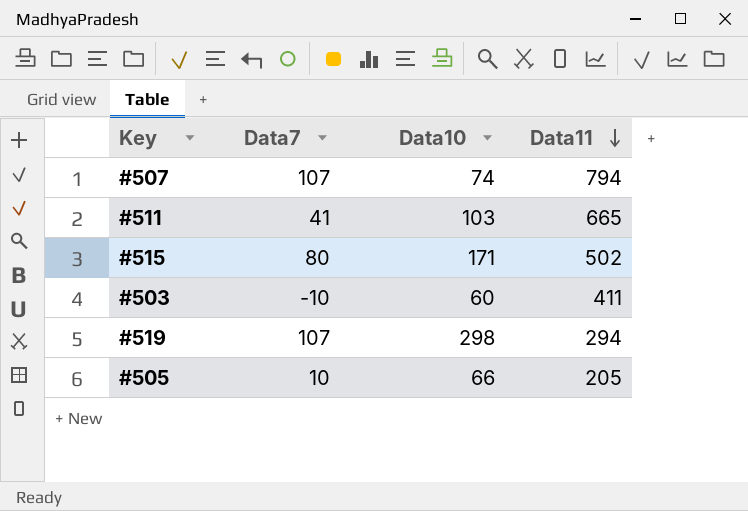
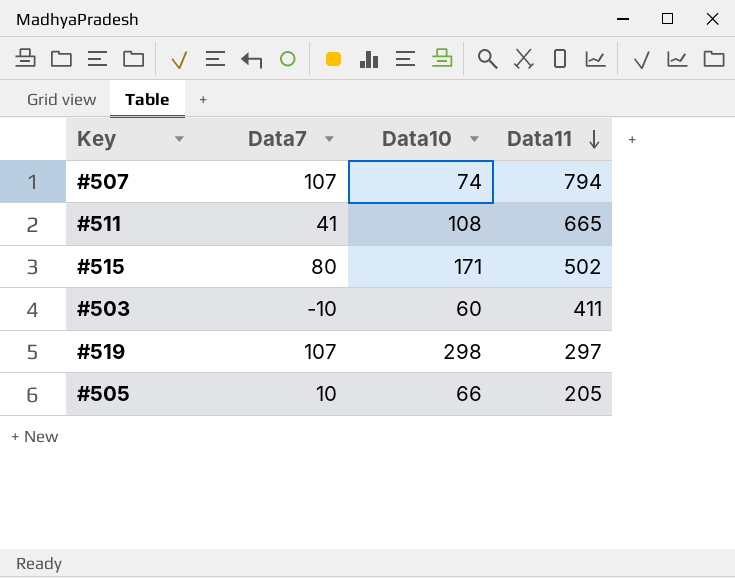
#511 | Data10: 103 -> 108
#519 | Data11: 294 -> 297

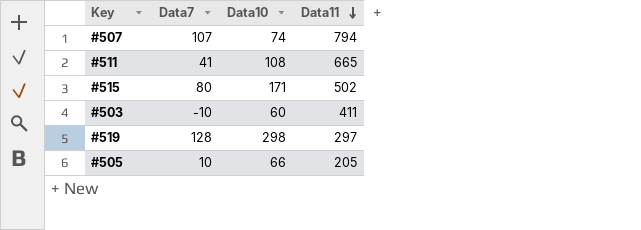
#519 | Data7: 107 -> 128

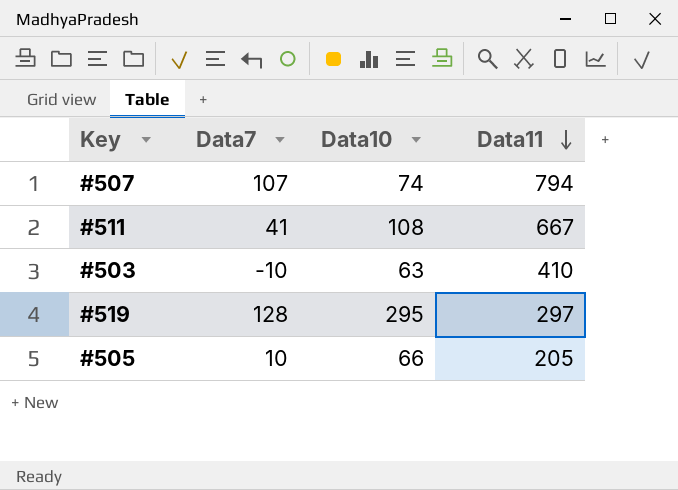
row #515: 80 | 171 | 502 -> none
#511 | Data11: 665 -> 667
#503 | Data10: 60 -> 63
#503 | Data11: 411 -> 410
#519 | Data10: 298 -> 295

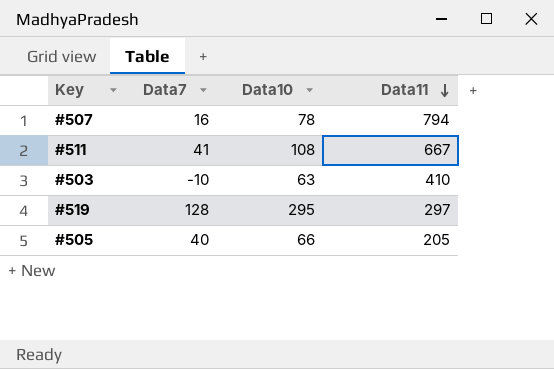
#507 | Data7: 107 -> 16
#507 | Data10: 74 -> 78
#505 | Data7: 10 -> 40

